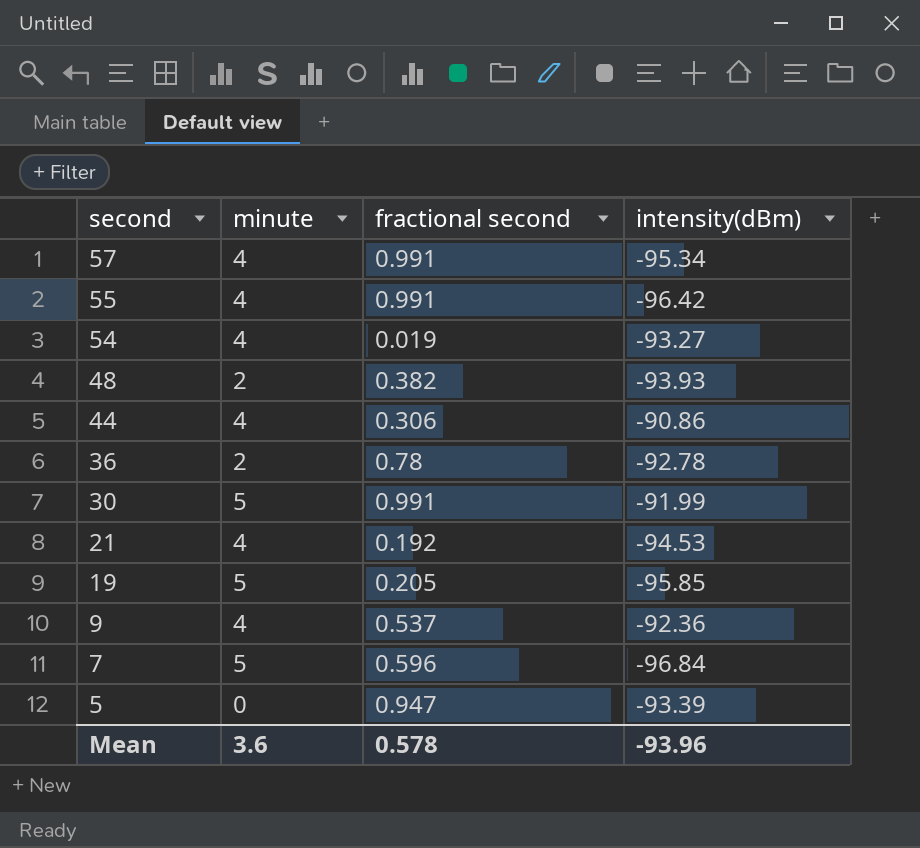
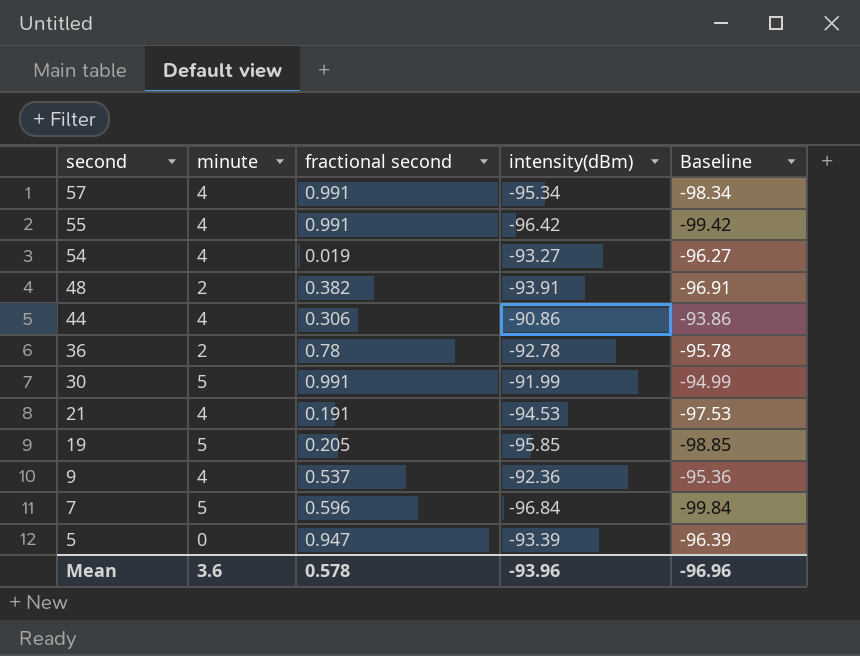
column Baseline | formula: none -> [intensity(dBm)] - 3
48 | intensity(dBm): -93.93 -> -93.91
21 | fractional second: 0.192 -> 0.191

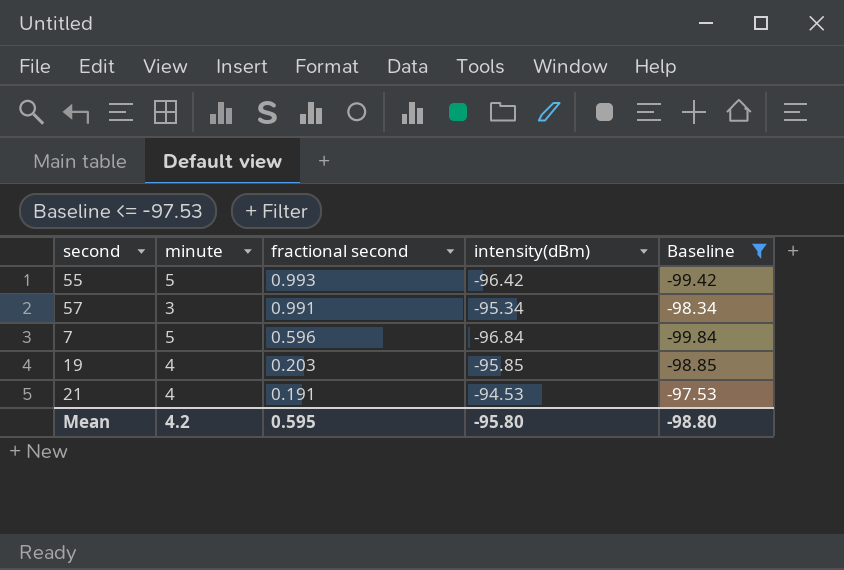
filter: none -> Baseline <= -97.53
row order: second descending -> fractional second descending
55 | minute: 4 -> 5
55 | fractional second: 0.991 -> 0.993
57 | minute: 4 -> 3
19 | minute: 5 -> 4
19 | fractional second: 0.205 -> 0.203
Mean | minute: 3.6 -> 4.2
Mean | fractional second: 0.578 -> 0.595
Mean | intensity(dBm): -93.96 -> -95.80
Mean | Baseline: -96.96 -> -98.80

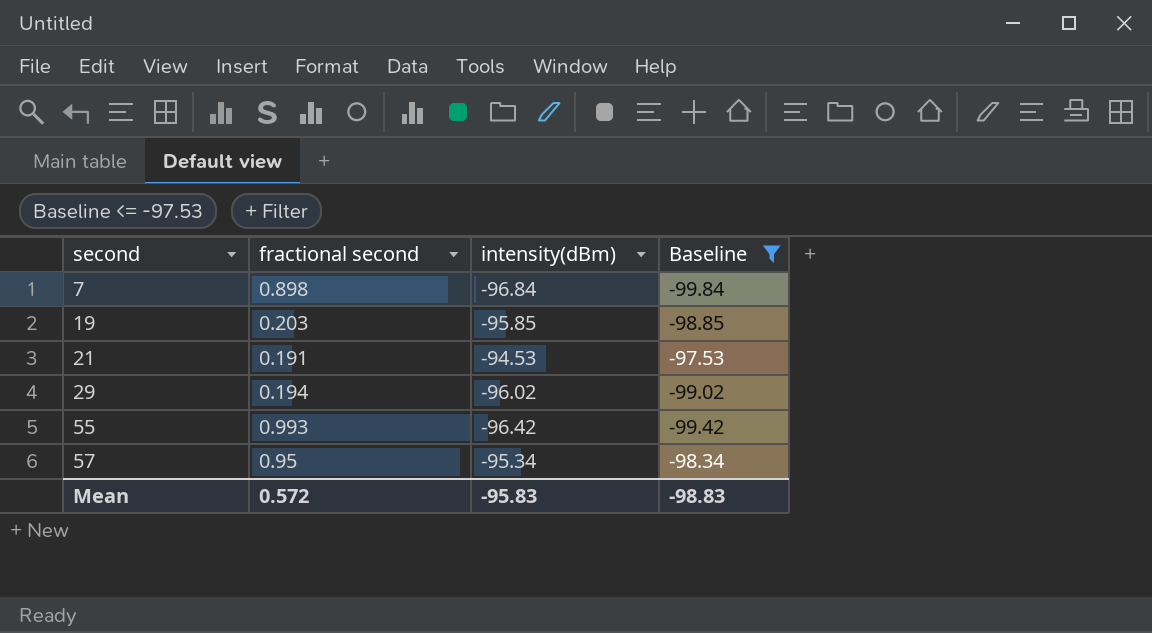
row order: fractional second descending -> second ascending
column minute | position: 2 -> none
7 | fractional second: 0.596 -> 0.898
row 29: none -> 0.194 | -96.02 | -99.02
57 | fractional second: 0.991 -> 0.95
Mean | fractional second: 0.595 -> 0.572
Mean | intensity(dBm): -95.80 -> -95.83
Mean | Baseline: -98.80 -> -98.83

